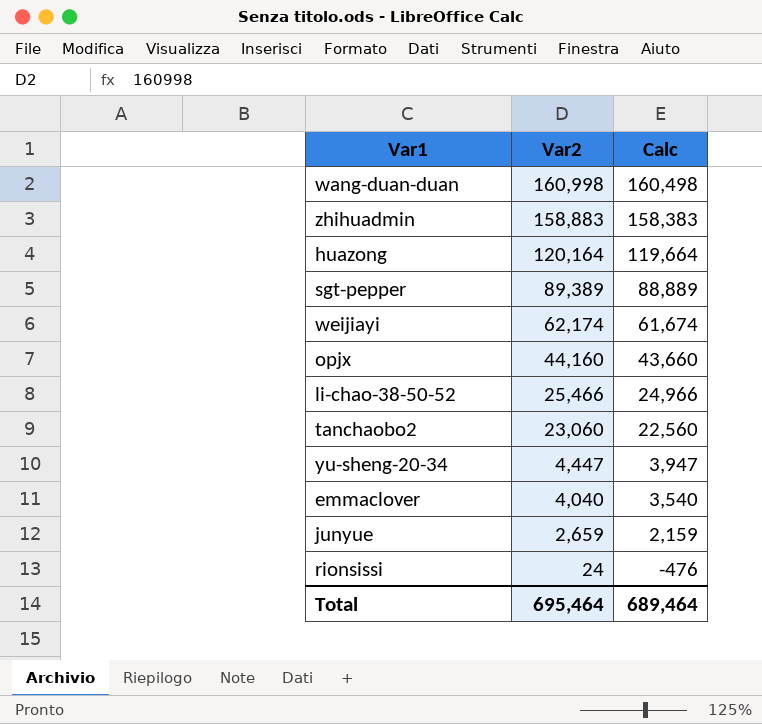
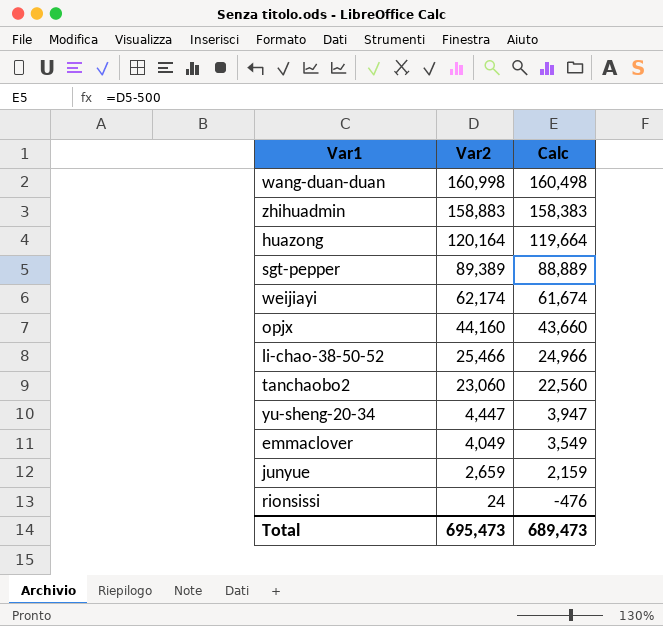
emmaclover | Var2: 4,040 -> 4,049
emmaclover | Calc: 3,540 -> 3,549
Total | Var2: 695,464 -> 695,473
Total | Calc: 689,464 -> 689,473

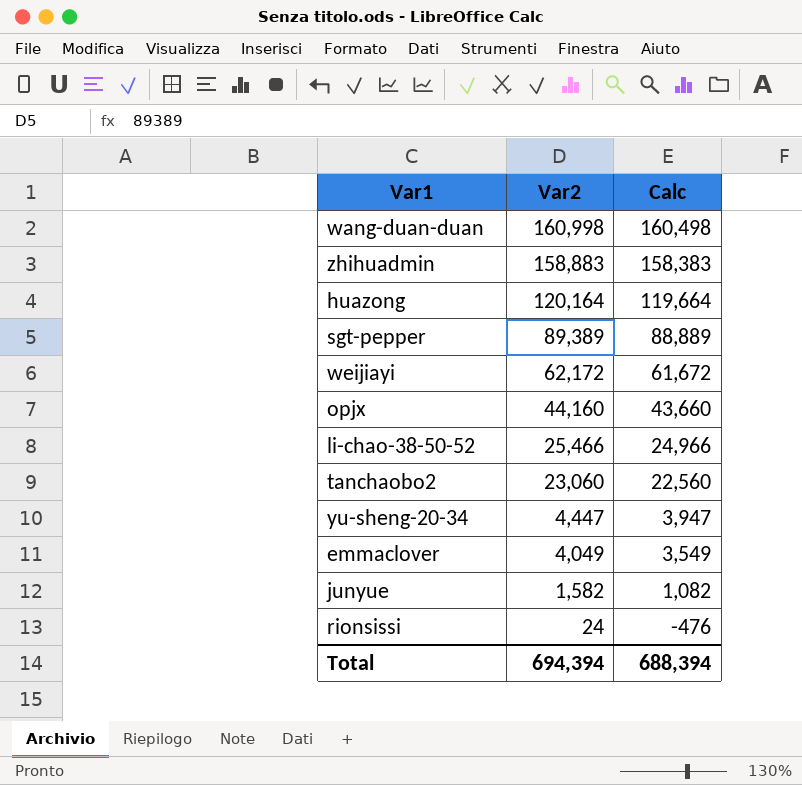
weijiayi | Var2: 62,174 -> 62,172
weijiayi | Calc: 61,674 -> 61,672
junyue | Var2: 2,659 -> 1,582
junyue | Calc: 2,159 -> 1,082
Total | Var2: 695,473 -> 694,394
Total | Calc: 689,473 -> 688,394

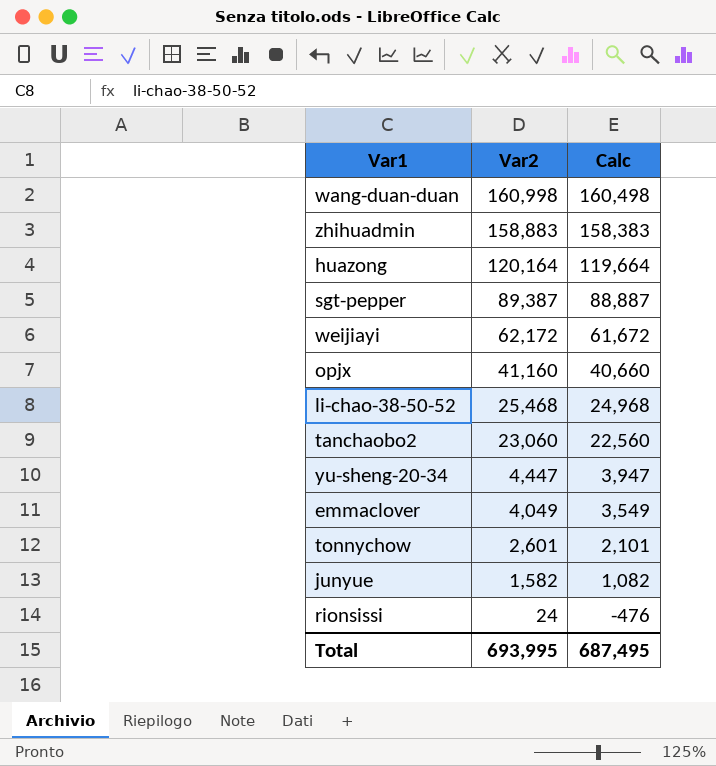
sgt-pepper | Var2: 89,389 -> 89,387
sgt-pepper | Calc: 88,889 -> 88,887
opjx | Var2: 44,160 -> 41,160
opjx | Calc: 43,660 -> 40,660
li-chao-38-50-52 | Var2: 25,466 -> 25,468
li-chao-38-50-52 | Calc: 24,966 -> 24,968
row tonnychow: none -> 2,601 | 2,101
Total | Var2: 694,394 -> 693,995
Total | Calc: 688,394 -> 687,495

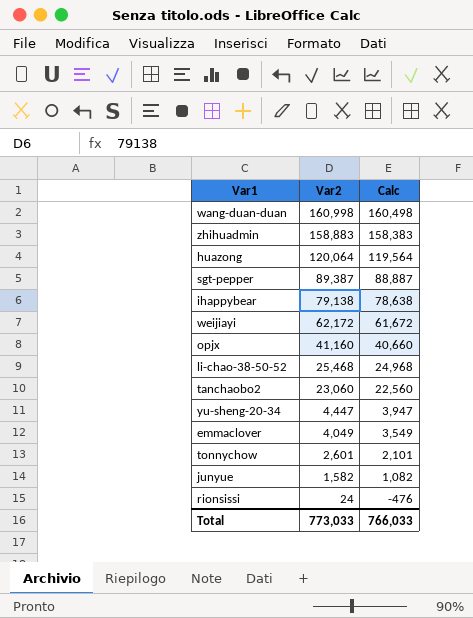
huazong | Var2: 120,164 -> 120,064
huazong | Calc: 119,664 -> 119,564
row ihappybear: none -> 79,138 | 78,638
Total | Var2: 693,995 -> 773,033
Total | Calc: 687,495 -> 766,033

